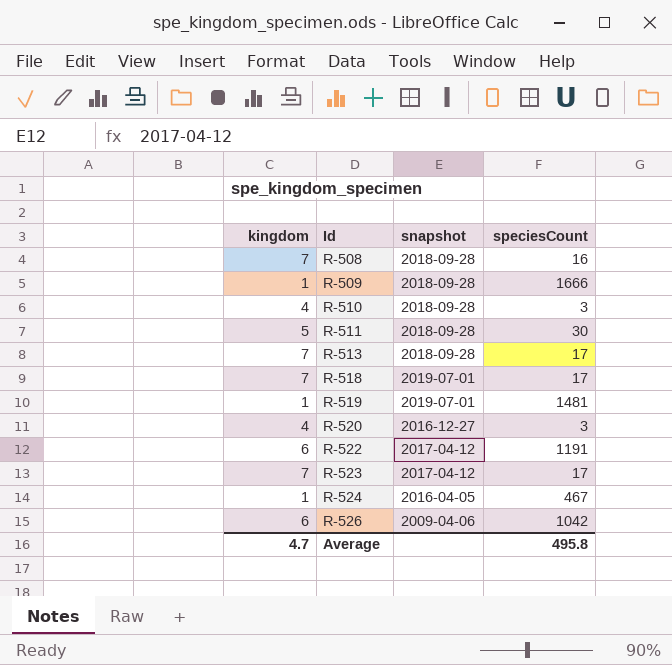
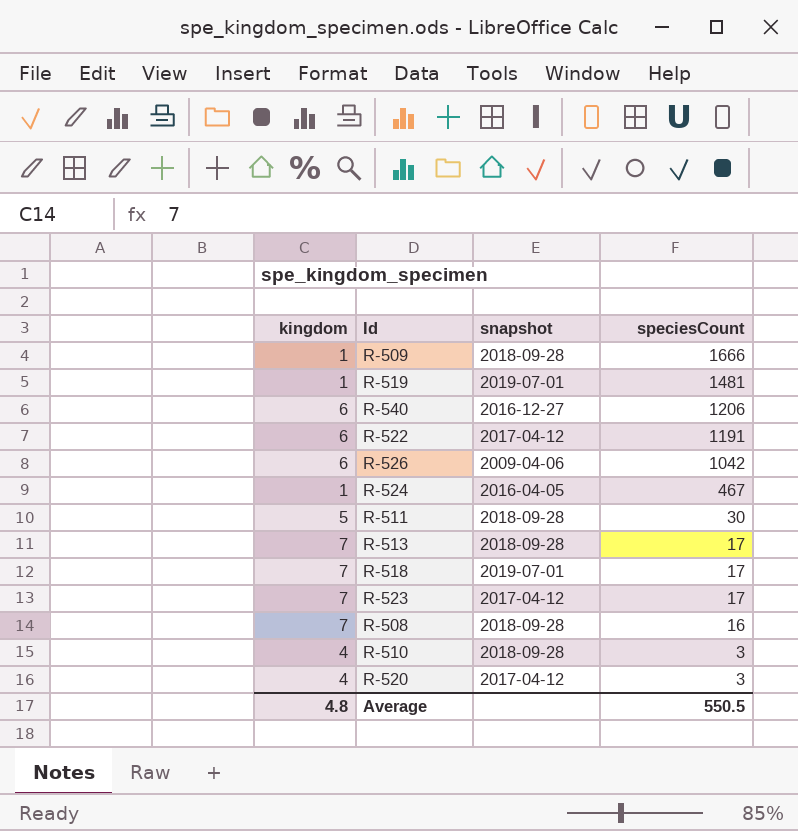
row order: Id ascending -> speciesCount descending
row R-540: none -> 6 | 2016-12-27 | 1206
R-520 | snapshot: 2016-12-27 -> 2017-04-12
Average | kingdom: 4.7 -> 4.8
Average | speciesCount: 495.8 -> 550.5

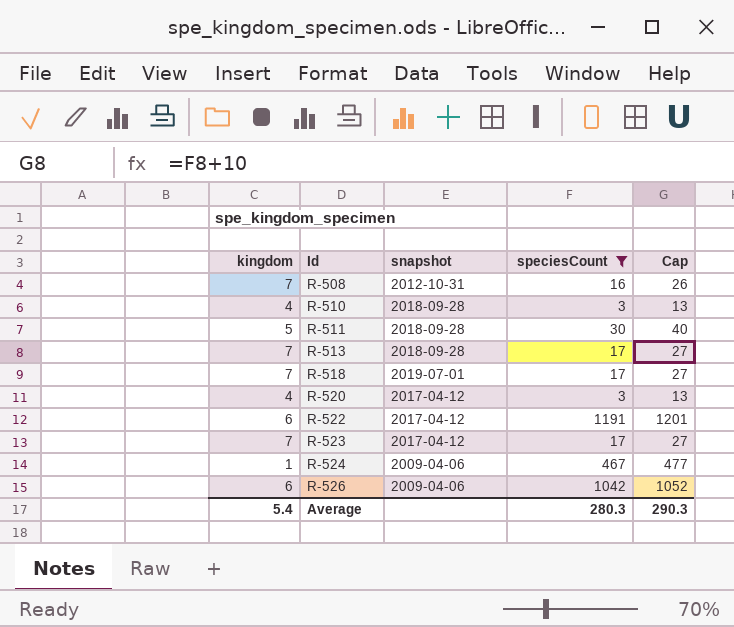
filter: none -> speciesCount <= 1191
row order: speciesCount descending -> Id ascending
column Cap | formula: none -> [speciesCount] + 10
R-508 | snapshot: 2018-09-28 -> 2012-10-31
R-524 | snapshot: 2016-04-05 -> 2009-04-06
Average | kingdom: 4.8 -> 5.4
Average | speciesCount: 550.5 -> 280.3

